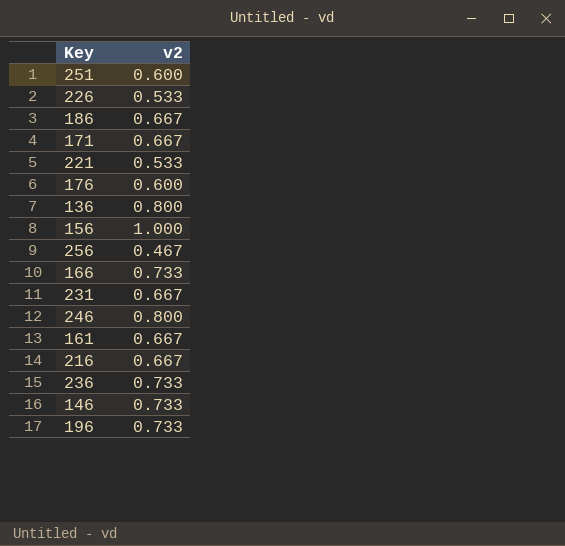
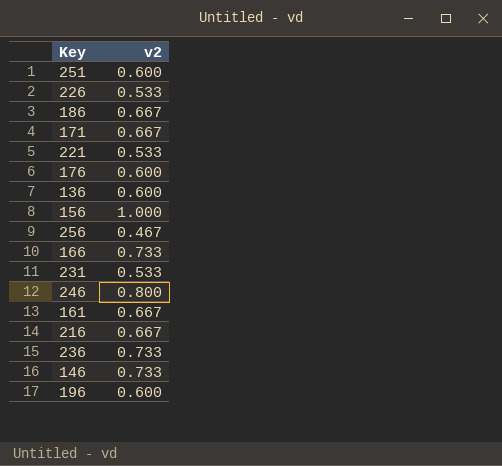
136 | v2: 0.800 -> 0.600
231 | v2: 0.667 -> 0.533
196 | v2: 0.733 -> 0.600

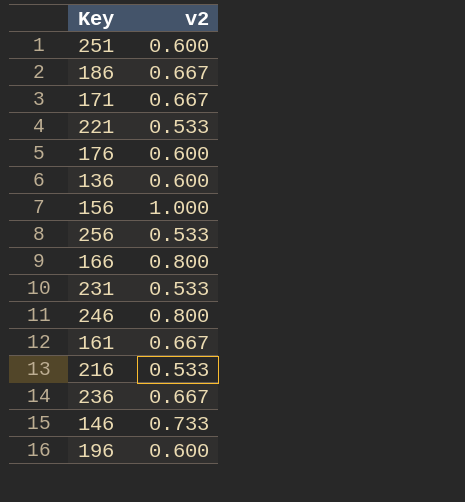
row 226: 0.533 -> none
256 | v2: 0.467 -> 0.533
166 | v2: 0.733 -> 0.800
216 | v2: 0.667 -> 0.533
236 | v2: 0.733 -> 0.667

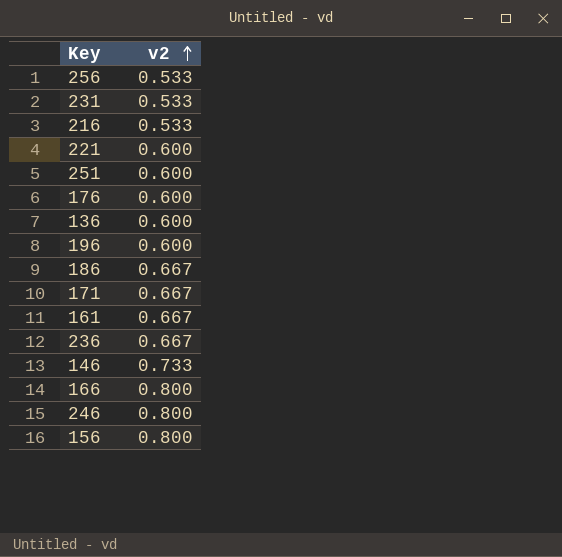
row order: none -> v2 ascending
221 | v2: 0.533 -> 0.600
156 | v2: 1.000 -> 0.800

